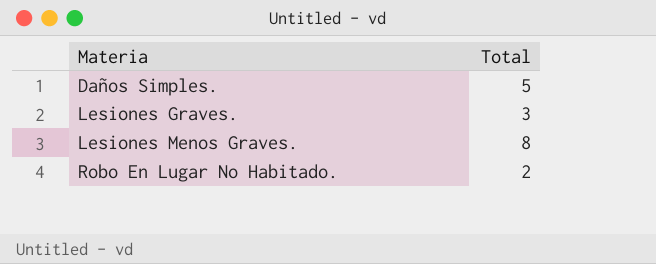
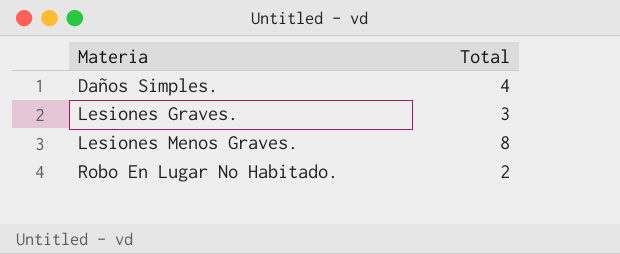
Daños Simples. | Total: 5 -> 4

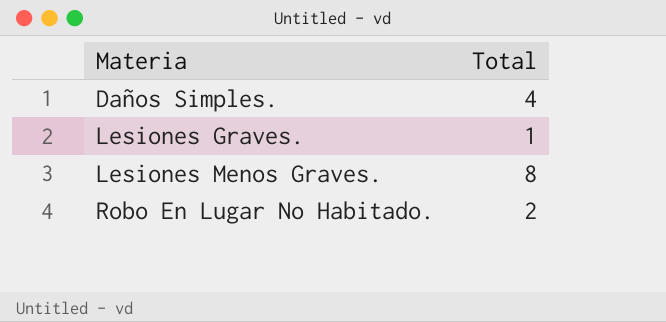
Lesiones Graves. | Total: 3 -> 1

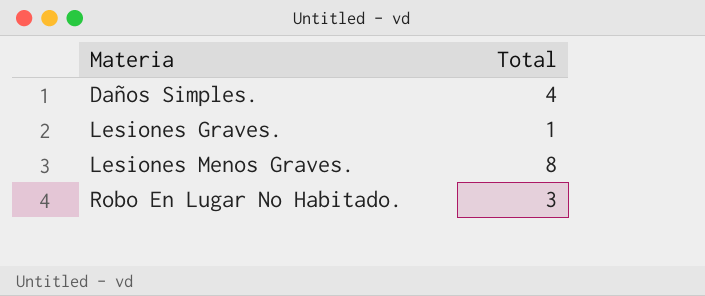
Robo En Lugar No Habitado. | Total: 2 -> 3

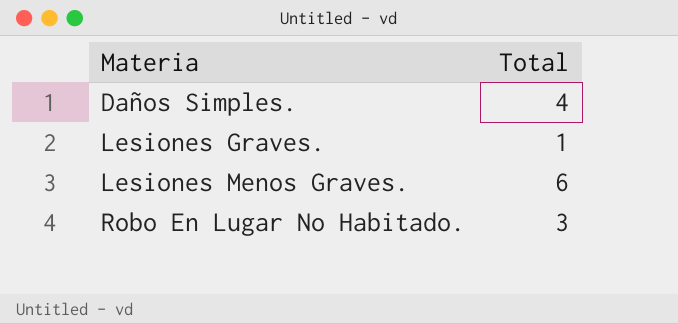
Lesiones Menos Graves. | Total: 8 -> 6

